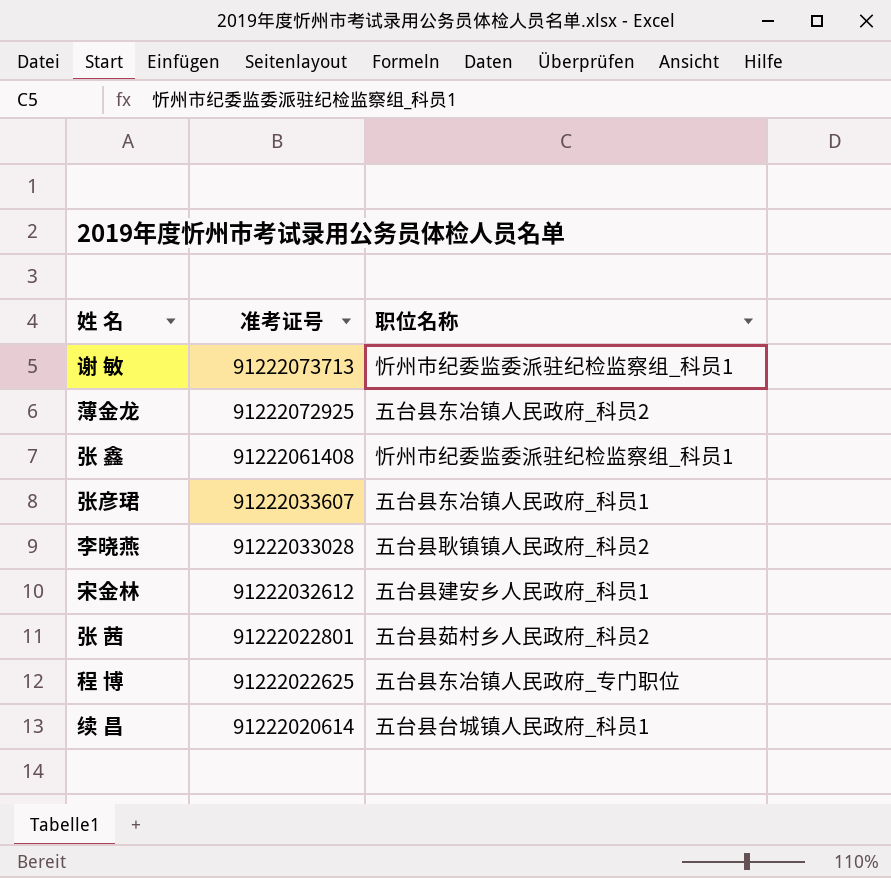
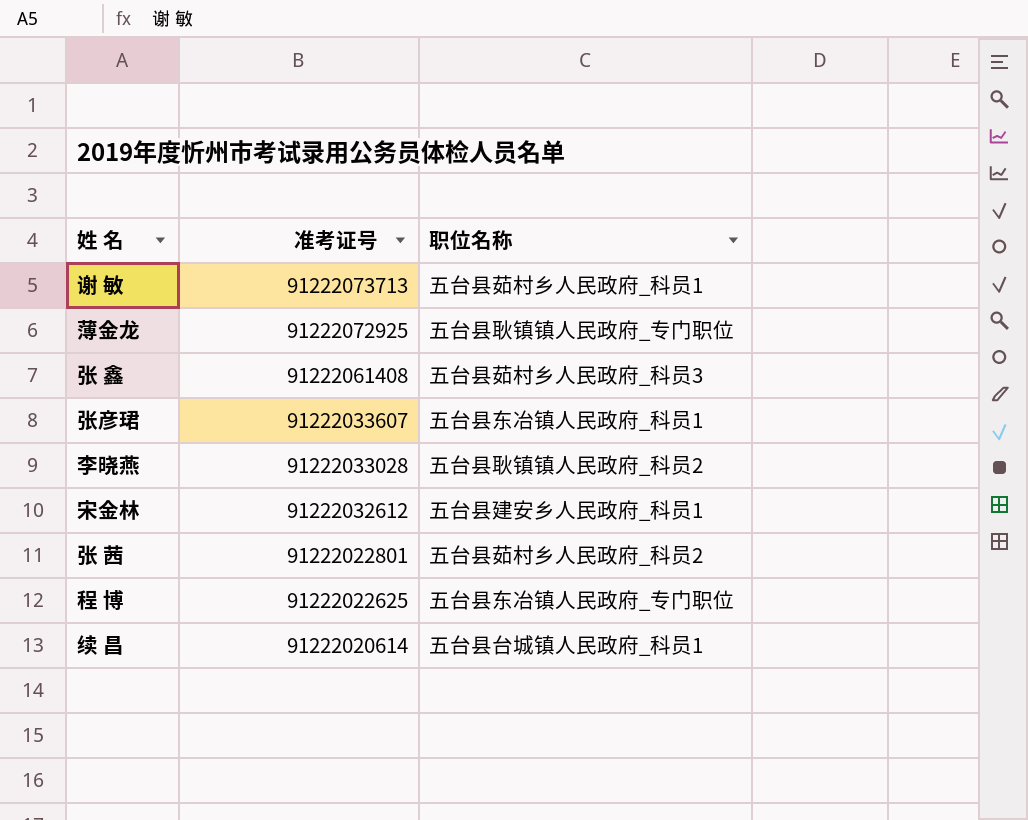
谢 敏 | 职位名称: 忻州市纪委监委派驻纪检监察组_科员1 -> 五台县茹村乡人民政府_科员1
薄金龙 | 职位名称: 五台县东冶镇人民政府_科员2 -> 五台县耿镇镇人民政府_专门职位
张 鑫 | 职位名称: 忻州市纪委监委派驻纪检监察组_科员1 -> 五台县茹村乡人民政府_科员3

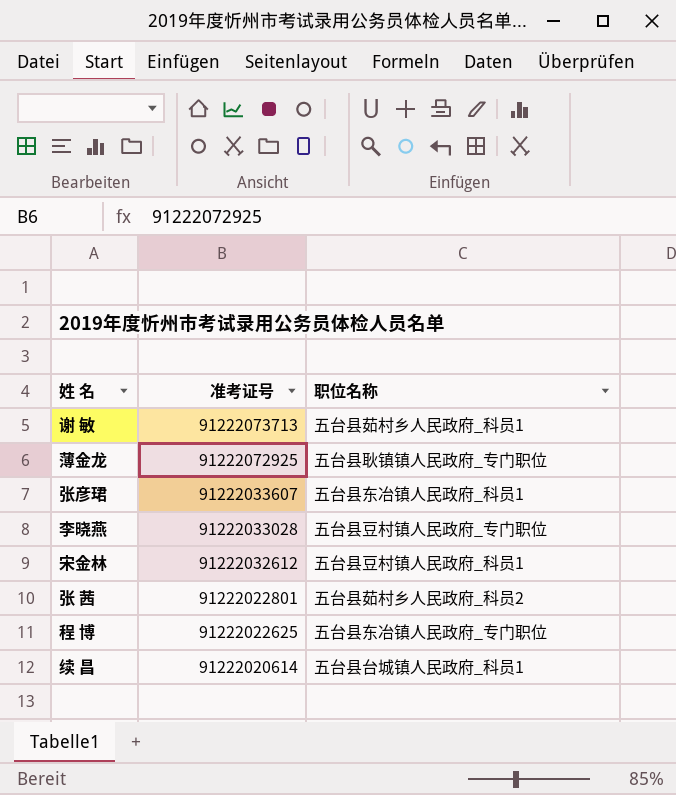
row 张 鑫: 91222061408 | 五台县茹村乡人民政府_科员3 -> none
李晓燕 | 职位名称: 五台县耿镇镇人民政府_科员2 -> 五台县豆村镇人民政府_专门职位
宋金林 | 职位名称: 五台县建安乡人民政府_科员1 -> 五台县豆村镇人民政府_科员1

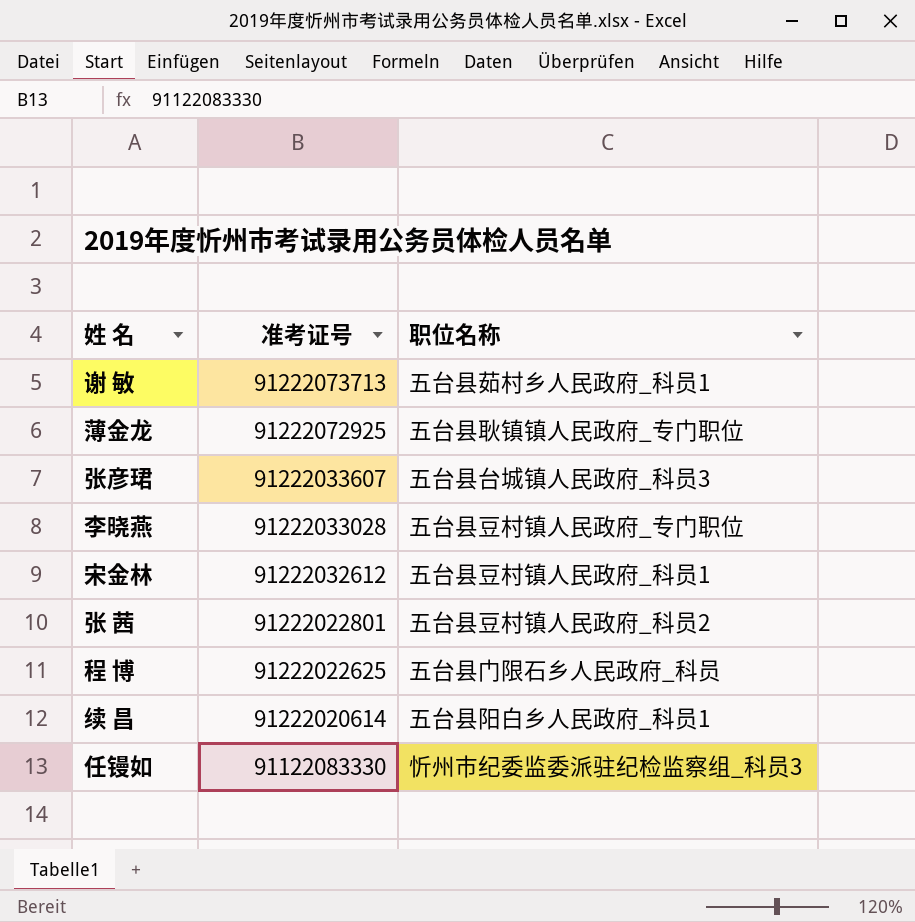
张彦珺 | 职位名称: 五台县东冶镇人民政府_科员1 -> 五台县台城镇人民政府_科员3
张 茜 | 职位名称: 五台县茹村乡人民政府_科员2 -> 五台县豆村镇人民政府_科员2
程 博 | 职位名称: 五台县东冶镇人民政府_专门职位 -> 五台县门限石乡人民政府_科员
续 昌 | 职位名称: 五台县台城镇人民政府_科员1 -> 五台县阳白乡人民政府_科员1
row 任镘如: none -> 91122083330 | 忻州市纪委监委派驻纪检监察组_科员3

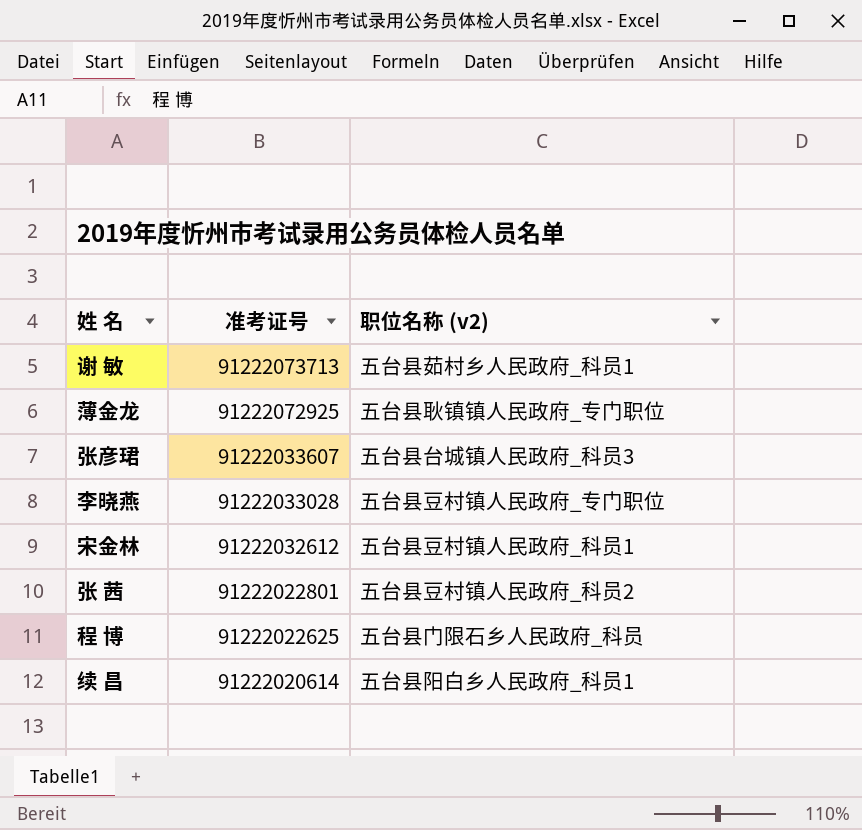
column name: 职位名称 -> 职位名称 (v2)
row 任镘如: 91122083330 | 忻州市纪委监委派驻纪检监察组_科员3 -> none

